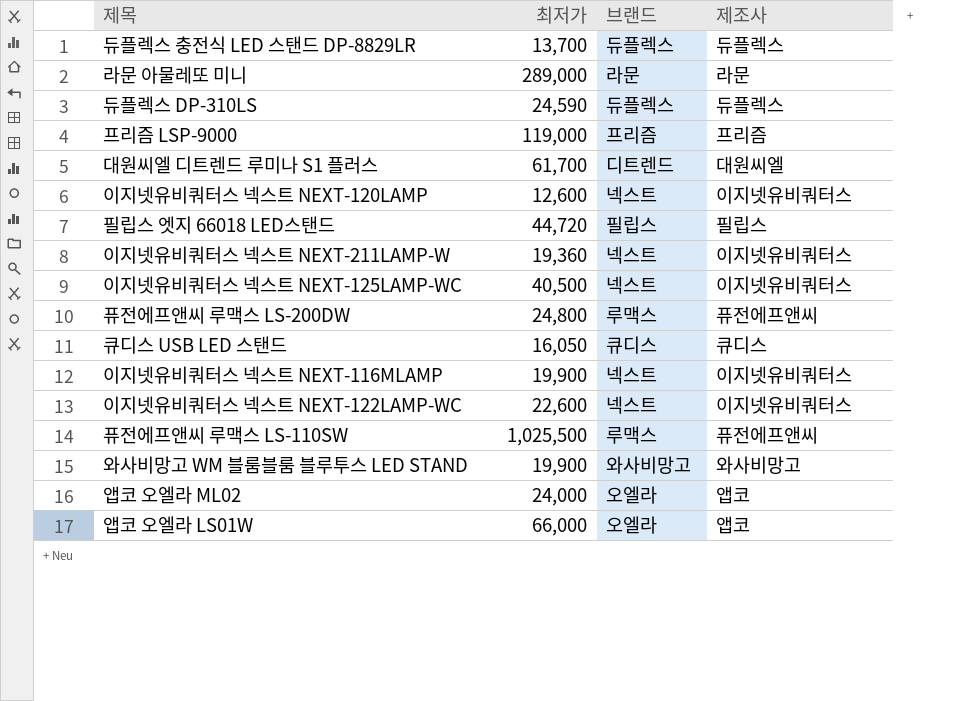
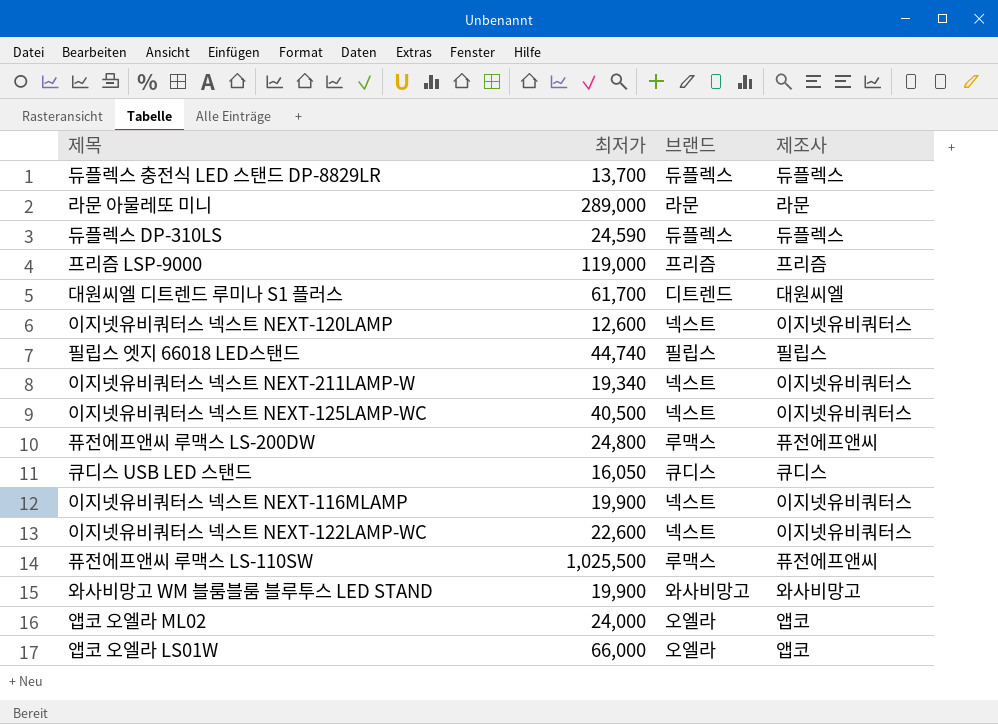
필립스 엣지 66018 LED스탠드 | 최저가: 44,720 -> 44,740
이지넷유비쿼터스 넥스트 NEXT-211LAMP-W | 최저가: 19,360 -> 19,340

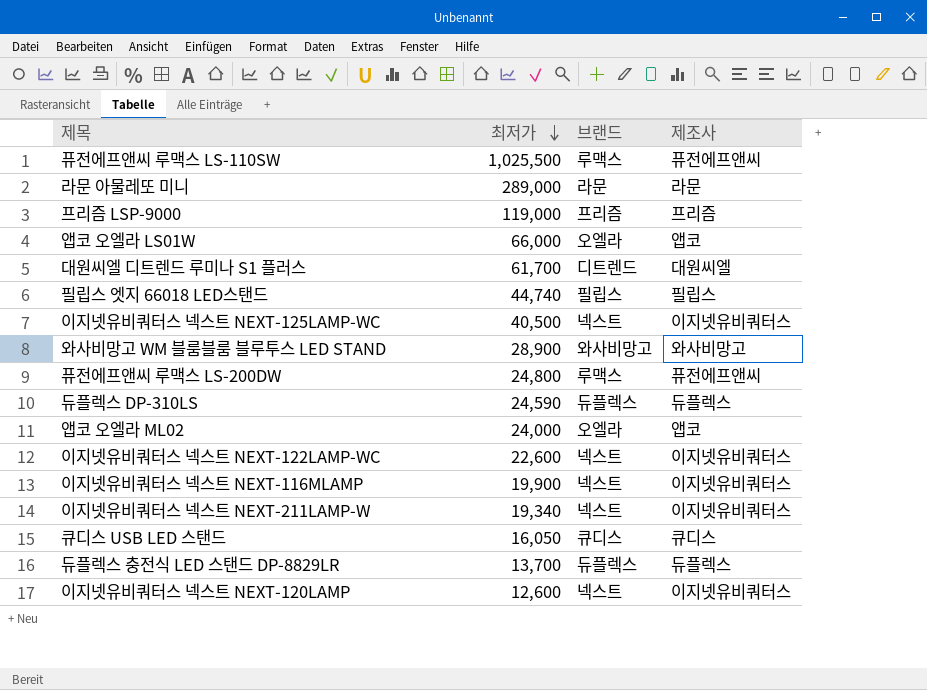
row order: none -> 최저가 descending
와사비망고 WM 블룸블룸 블루투스 LED STAND | 최저가: 19,900 -> 28,900

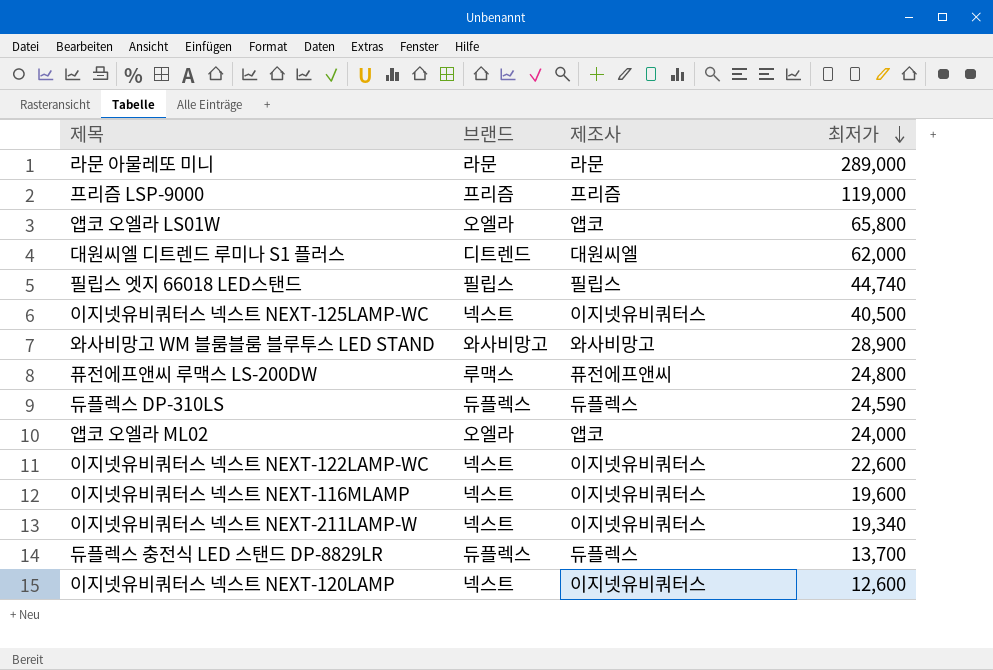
column 최저가 | position: 2 -> 4
row 퓨전에프앤씨 루맥스 LS-110SW: 1,025,500 | 루맥스 | 퓨전에프앤씨 -> none
row 큐디스 USB LED 스탠드: 16,050 | 큐디스 | 큐디스 -> none
앱코 오엘라 LS01W | 최저가: 66,000 -> 65,800
대원씨엘 디트렌드 루미나 S1 플러스 | 최저가: 61,700 -> 62,000
이지넷유비쿼터스 넥스트 NEXT-116MLAMP | 최저가: 19,900 -> 19,600

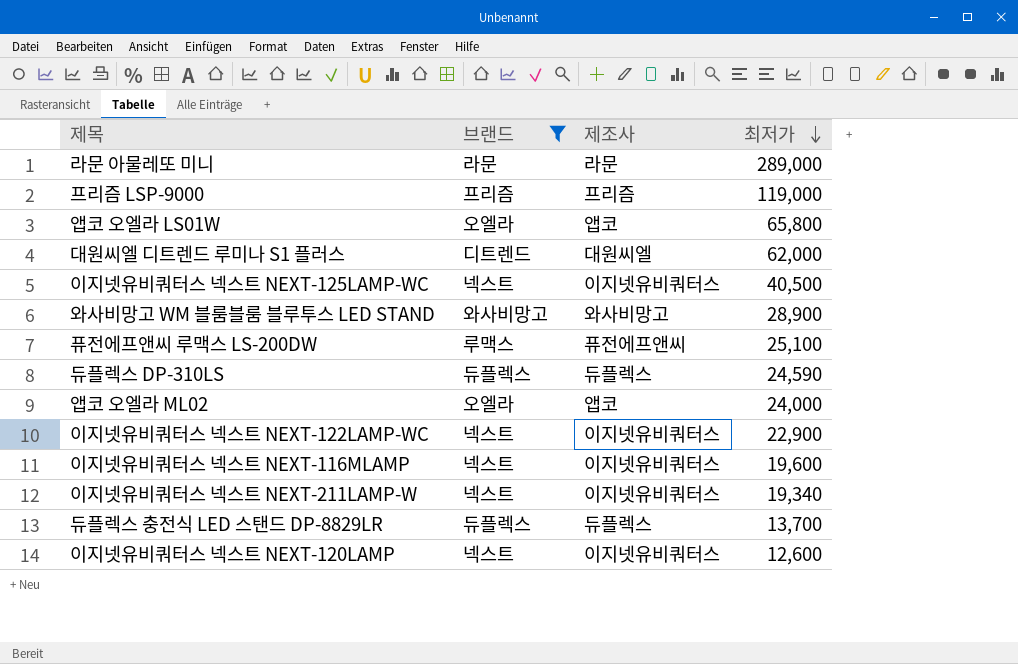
filter: none -> 브랜드 != 필립스
퓨전에프앤씨 루맥스 LS-200DW | 최저가: 24,800 -> 25,100
이지넷유비쿼터스 넥스트 NEXT-122LAMP-WC | 최저가: 22,600 -> 22,900

